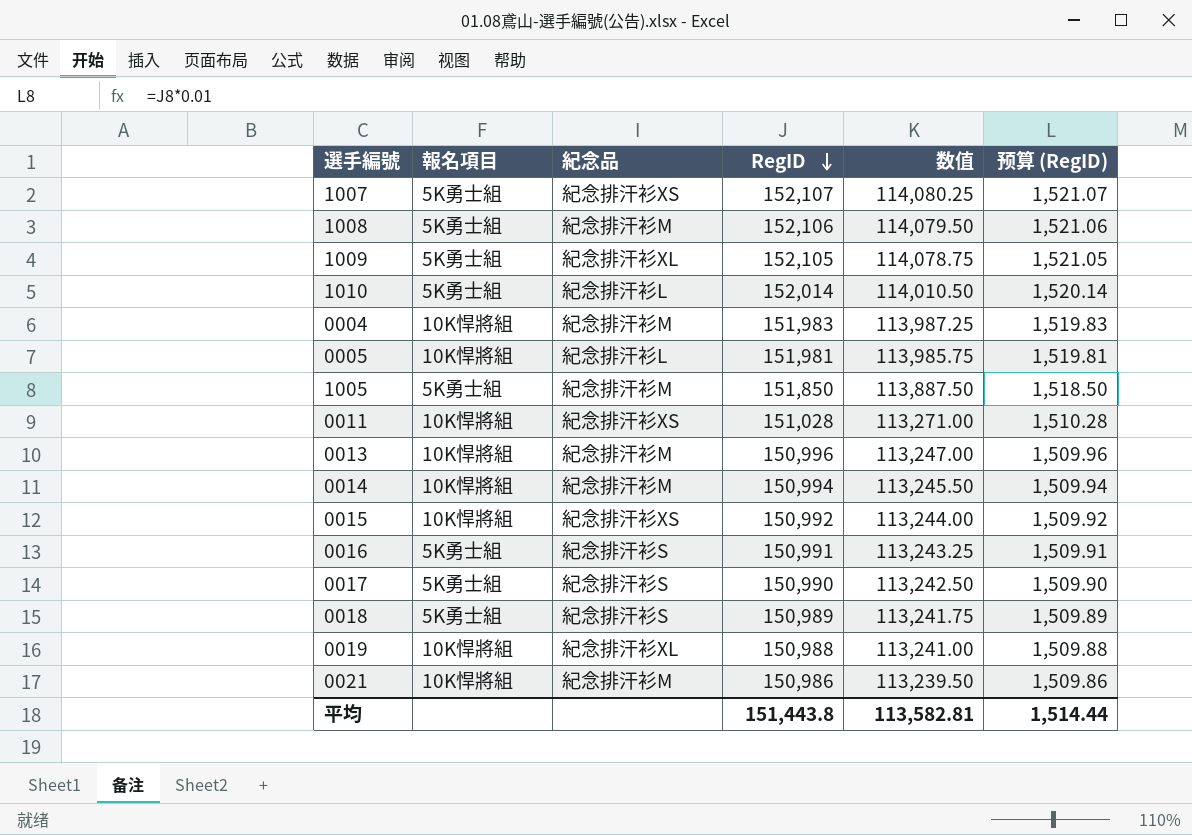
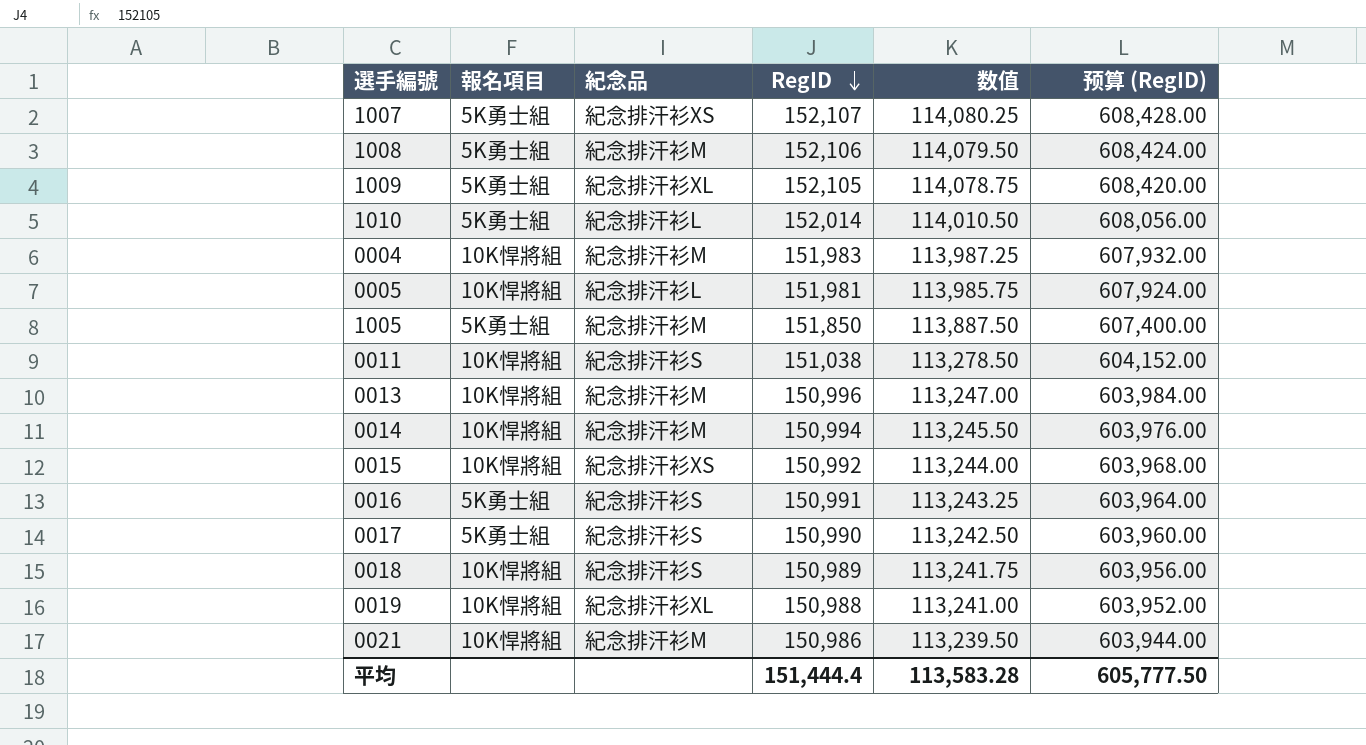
column 预算 (RegID) | formula: [RegID] * 0.01 -> [RegID] * 4
0011 | 紀念品: 紀念排汗衫XS -> 紀念排汗衫S
0011 | RegID: 151,028 -> 151,038
0011 | 数值: 113,271.00 -> 113,278.50
0018 | 報名項目: 5K勇士組 -> 10K悍將組
平均 | RegID: 151,443.8 -> 151,444.4
平均 | 数值: 113,582.81 -> 113,583.28
平均 | 预算 (RegID): 1,514.44 -> 605,777.50

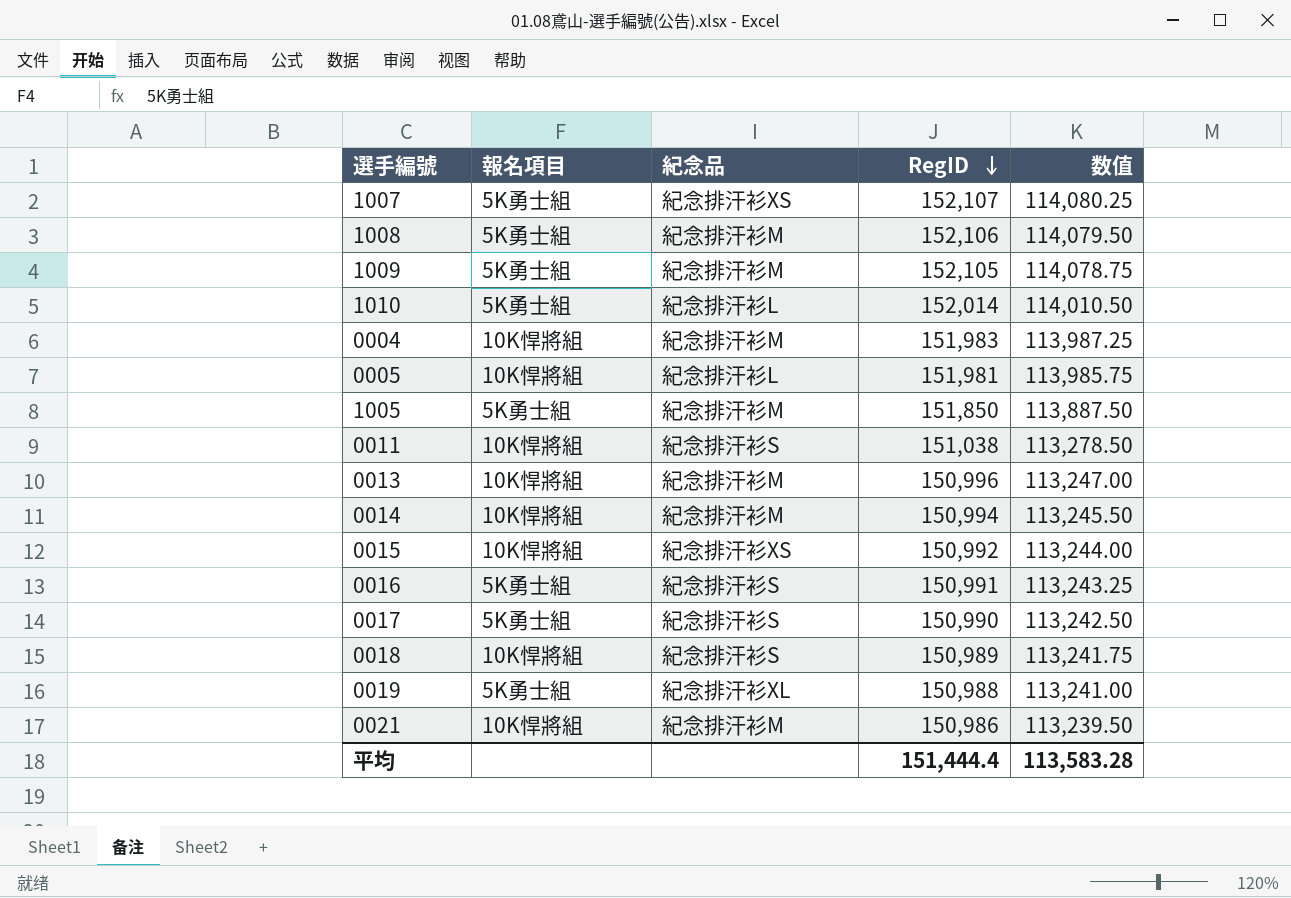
column 预算 (RegID) | formula: [RegID] * 4 -> none
1009 | 紀念品: 紀念排汗衫XL -> 紀念排汗衫M
0019 | 報名項目: 10K悍將組 -> 5K勇士組

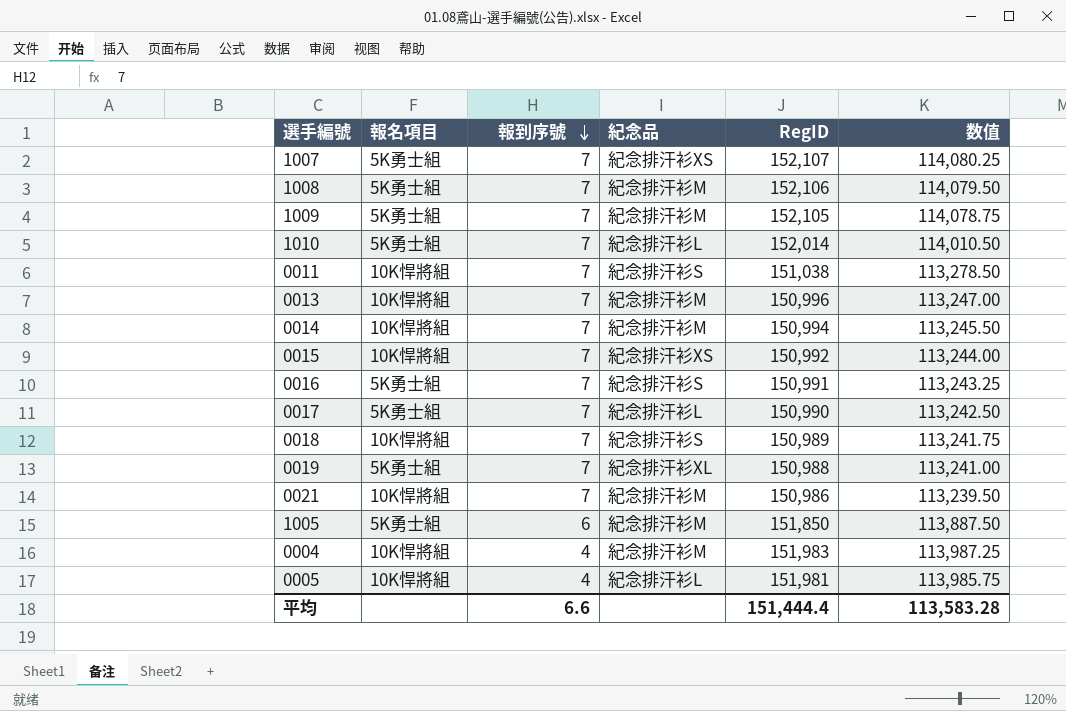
row order: RegID descending -> 報到序號 descending
column 報到序號 | position: none -> 3
0017 | 紀念品: 紀念排汗衫S -> 紀念排汗衫L

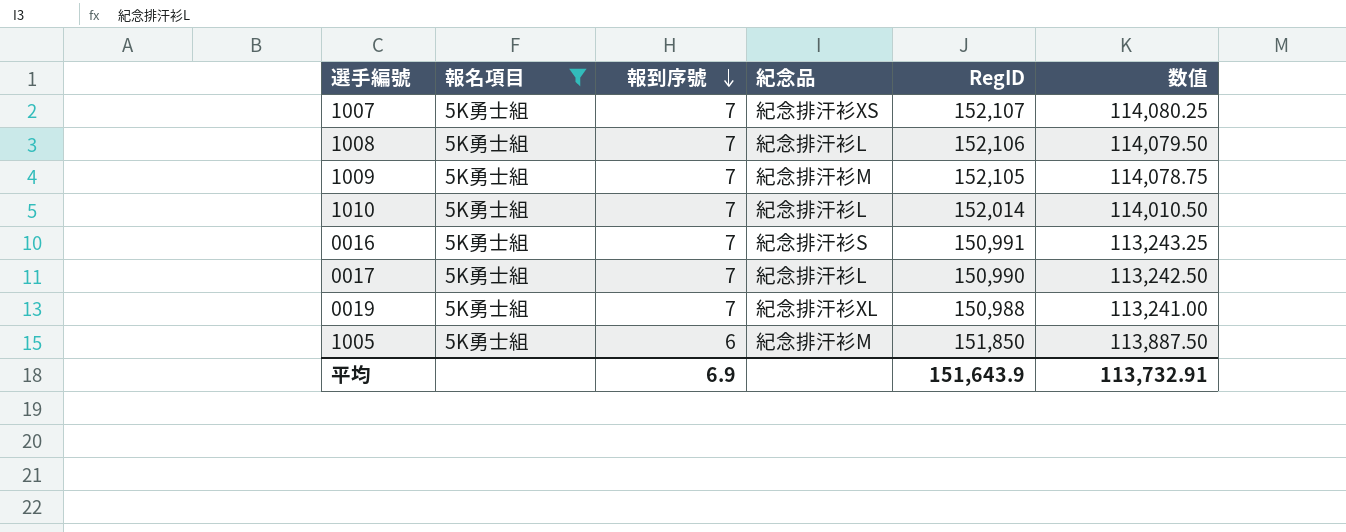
filter: none -> 報名項目 = 5K勇士組
1008 | 紀念品: 紀念排汗衫M -> 紀念排汗衫L
平均 | 報到序號: 6.6 -> 6.9
平均 | RegID: 151,444.4 -> 151,643.9
平均 | 数值: 113,583.28 -> 113,732.91

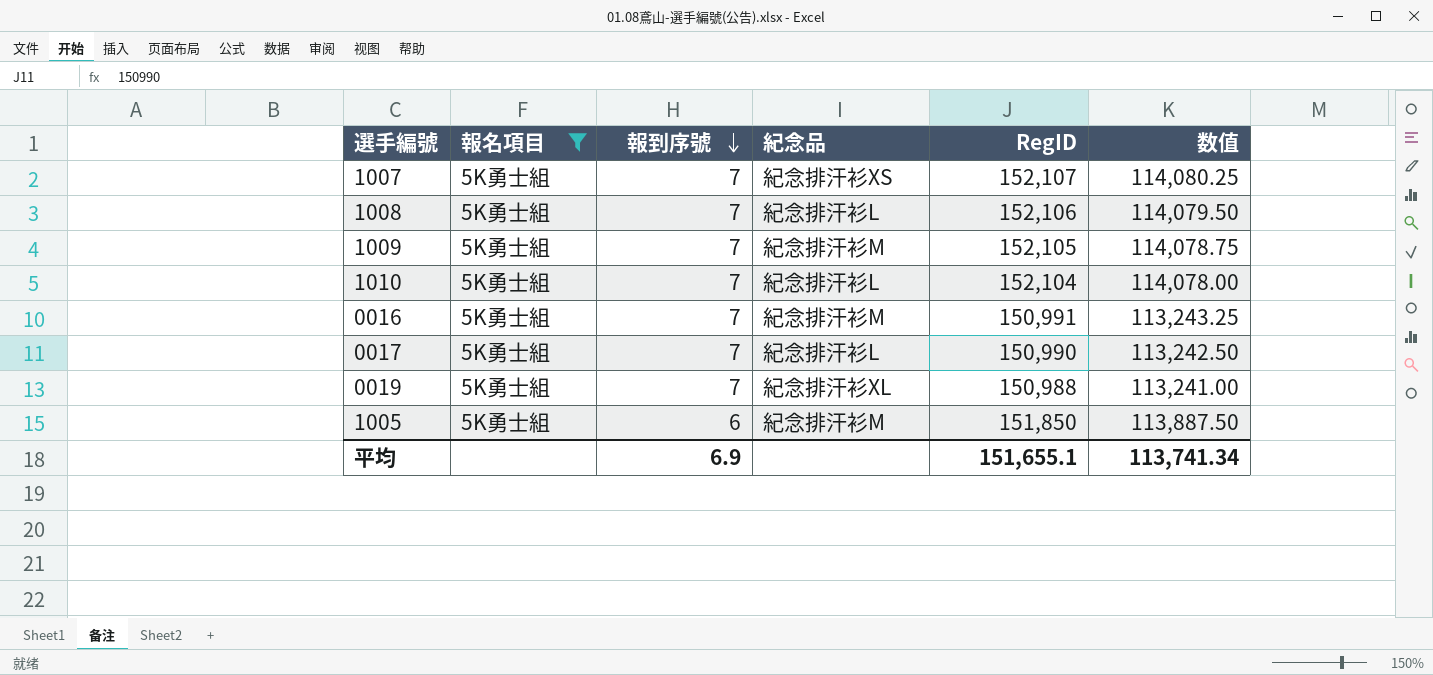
1010 | RegID: 152,014 -> 152,104
1010 | 数值: 114,010.50 -> 114,078.00
0016 | 紀念品: 紀念排汗衫S -> 紀念排汗衫M
平均 | RegID: 151,643.9 -> 151,655.1
平均 | 数值: 113,732.91 -> 113,741.34

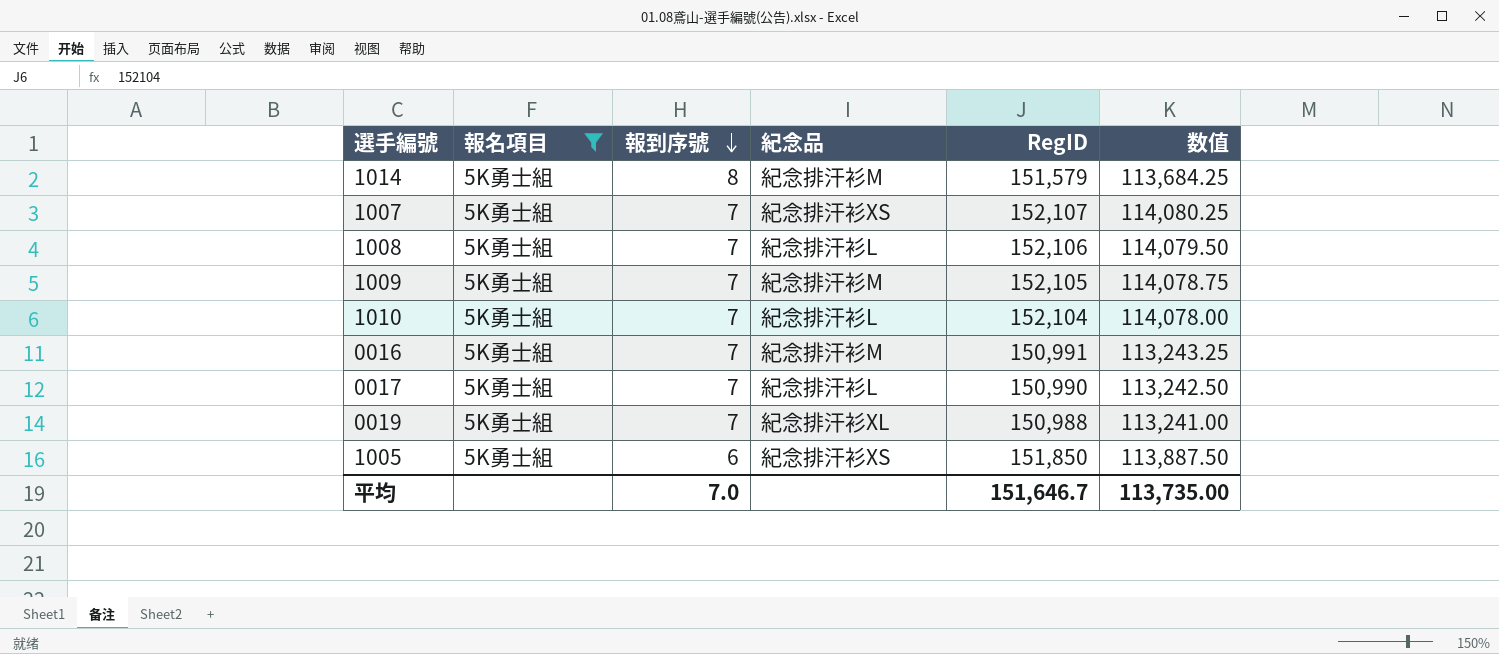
row 1014: none -> 5K勇士組 | 8 | 紀念排汗衫M | 151,579 | 113,684.25
1005 | 紀念品: 紀念排汗衫M -> 紀念排汗衫XS
平均 | 報到序號: 6.9 -> 7.0
平均 | RegID: 151,655.1 -> 151,646.7
平均 | 数值: 113,741.34 -> 113,735.00

